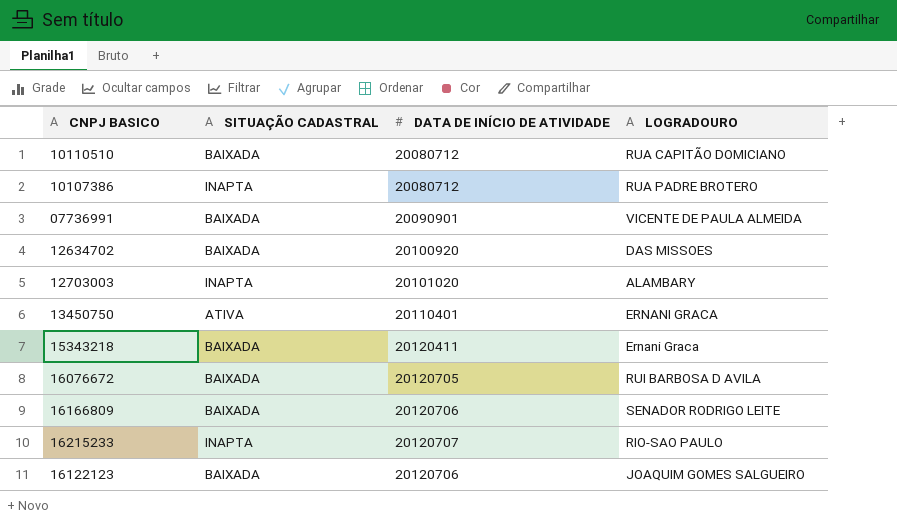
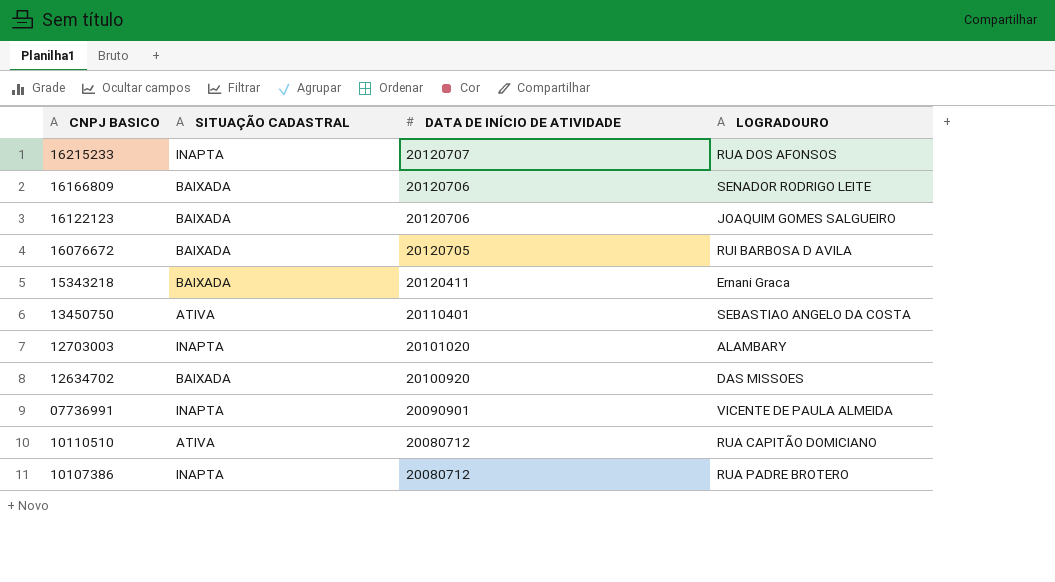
row order: none -> DATA DE INÍCIO DE ATIVIDADE descending
16215233 | LOGRADOURO: RIO-SAO PAULO -> RUA DOS AFONSOS
13450750 | LOGRADOURO: ERNANI GRACA -> SEBASTIAO ANGELO DA COSTA
07736991 | SITUAÇÃO CADASTRAL: BAIXADA -> INAPTA
10110510 | SITUAÇÃO CADASTRAL: BAIXADA -> ATIVA

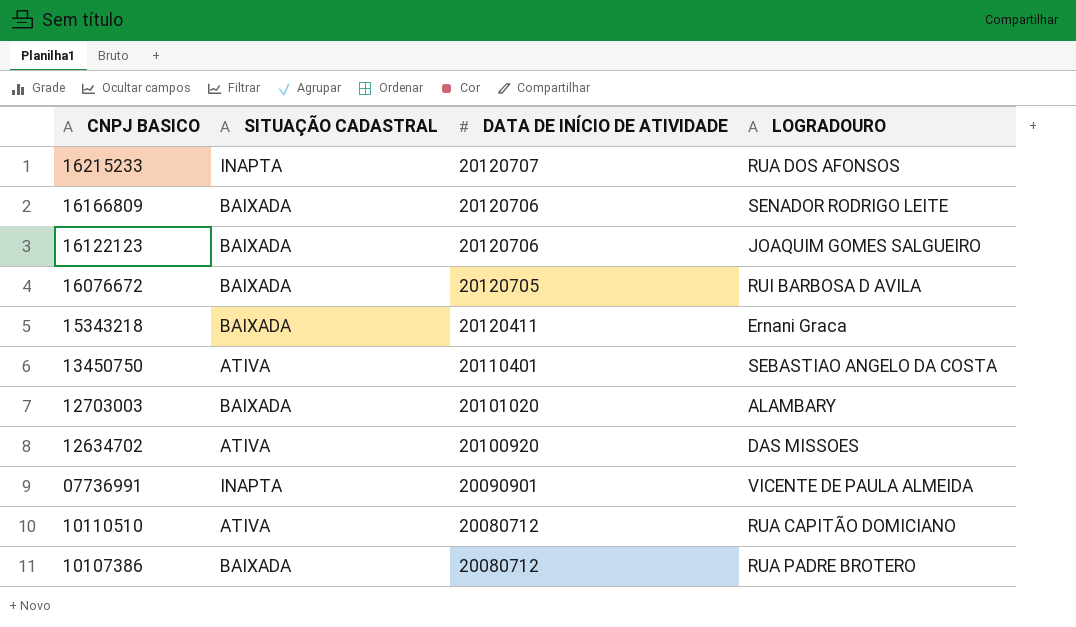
12703003 | SITUAÇÃO CADASTRAL: INAPTA -> BAIXADA
12634702 | SITUAÇÃO CADASTRAL: BAIXADA -> ATIVA
10107386 | SITUAÇÃO CADASTRAL: INAPTA -> BAIXADA

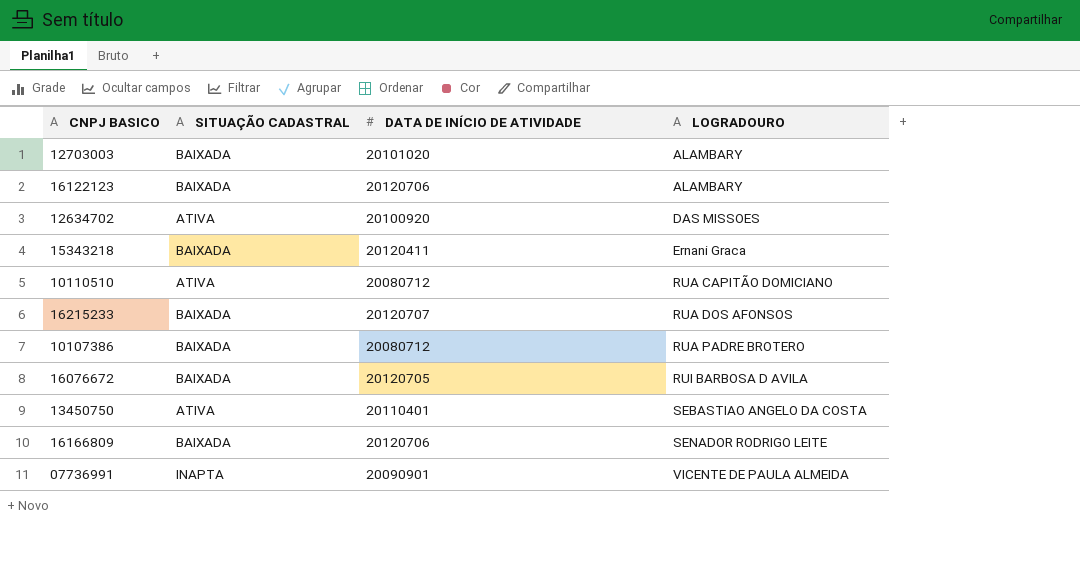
row order: DATA DE INÍCIO DE ATIVIDADE descending -> LOGRADOURO ascending
16122123 | LOGRADOURO: JOAQUIM GOMES SALGUEIRO -> ALAMBARY
16215233 | SITUAÇÃO CADASTRAL: INAPTA -> BAIXADA

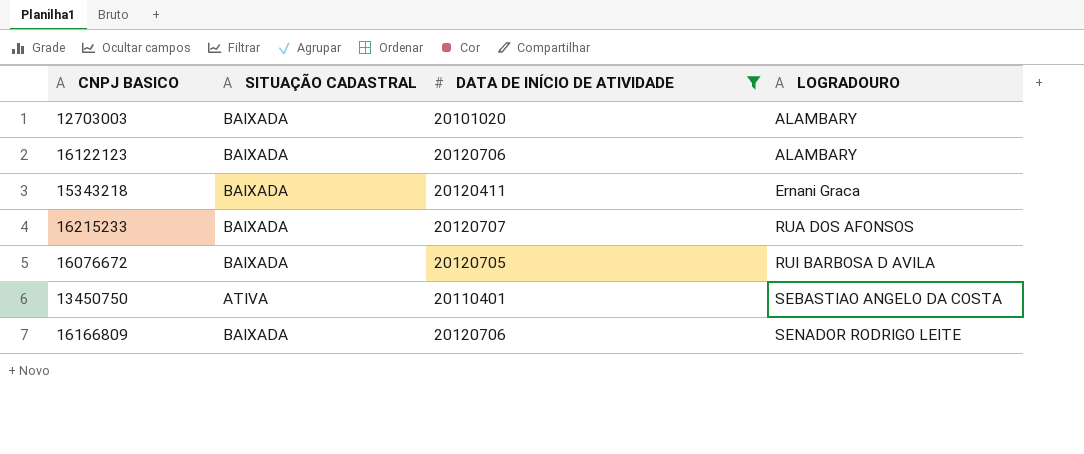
filter: none -> DATA DE INÍCIO DE ATIVIDADE >= 20101020

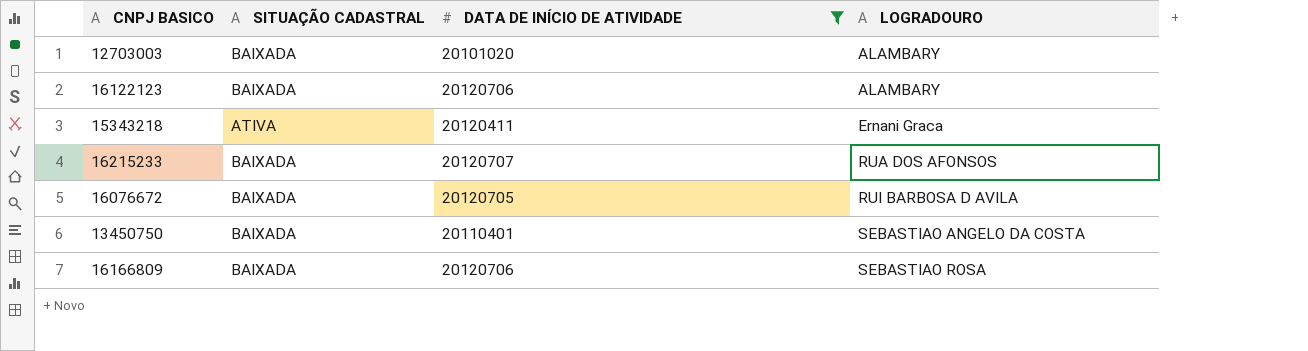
15343218 | SITUAÇÃO CADASTRAL: BAIXADA -> ATIVA
13450750 | SITUAÇÃO CADASTRAL: ATIVA -> BAIXADA
16166809 | LOGRADOURO: SENADOR RODRIGO LEITE -> SEBASTIAO ROSA

